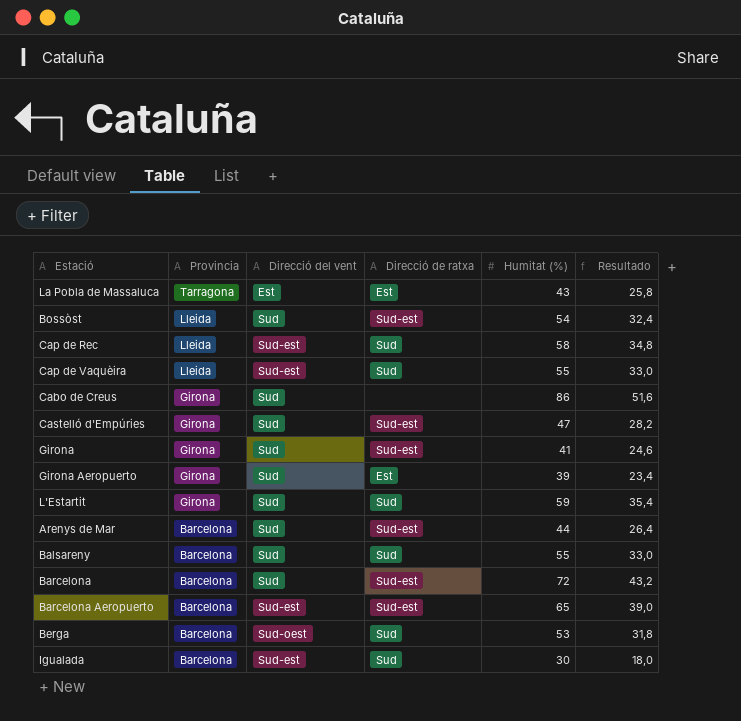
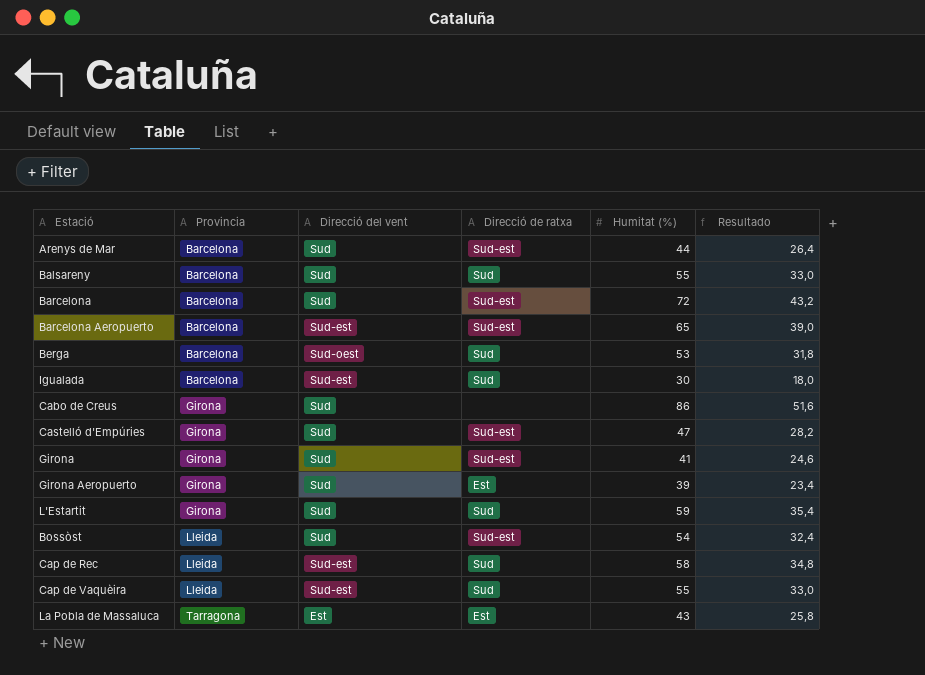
row order: Provincia descending -> Provincia ascending

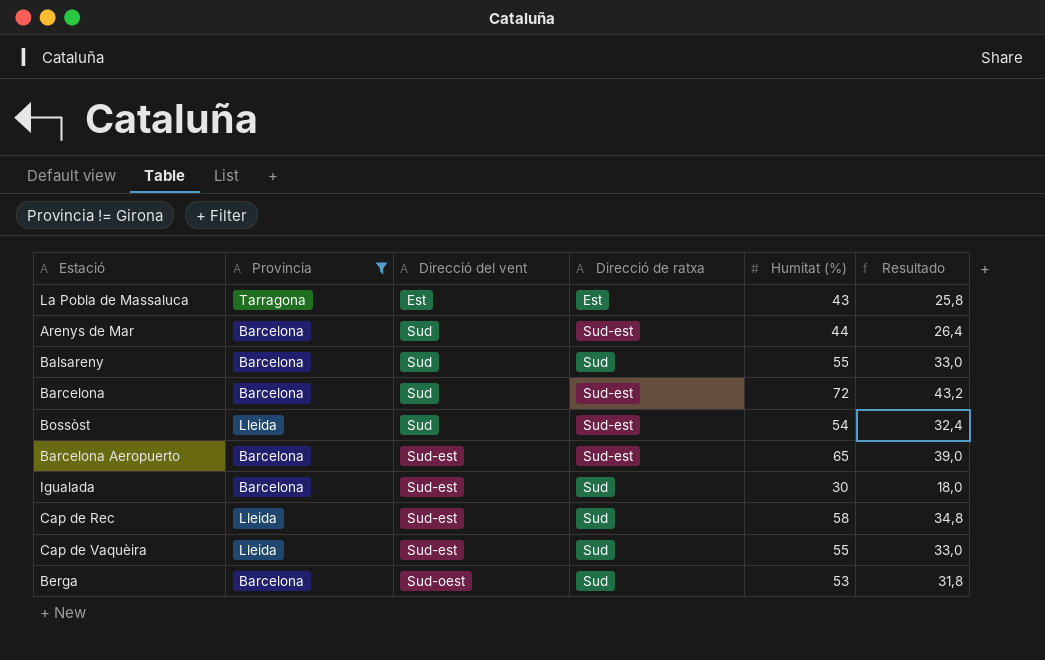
filter: none -> Provincia != Girona
row order: Provincia ascending -> Direcció del vent ascending

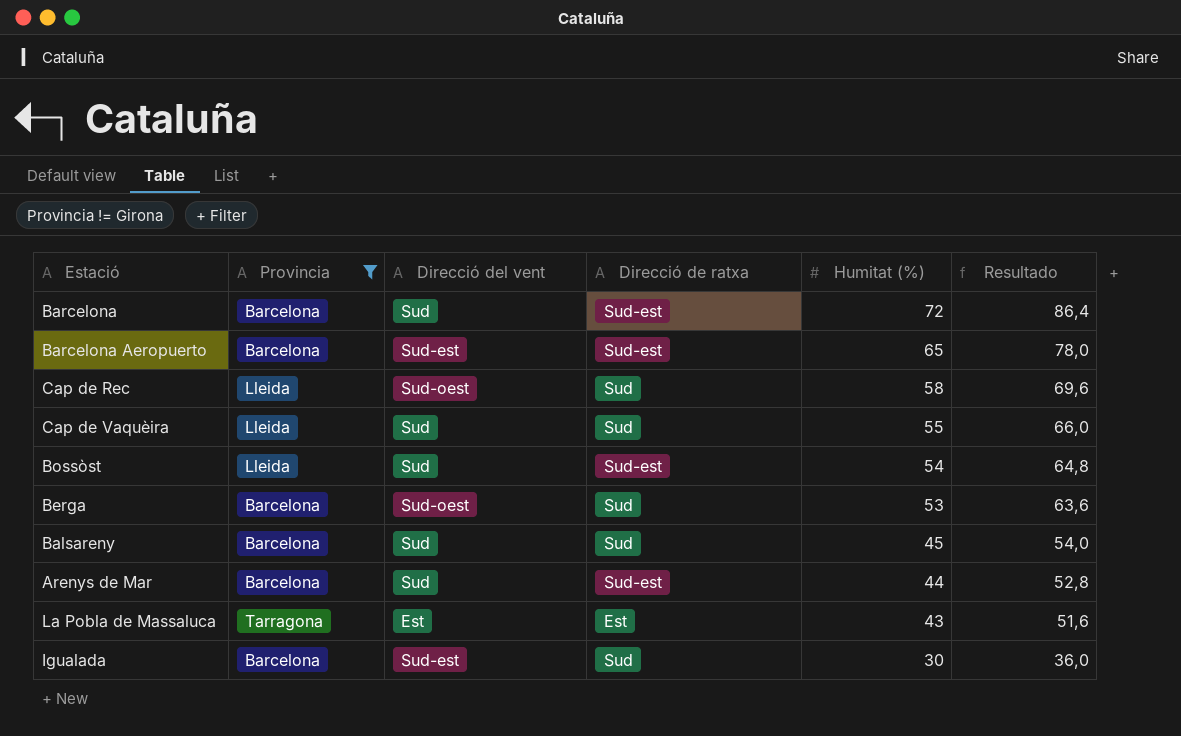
row order: Direcció del vent ascending -> Humitat (%) descending
column Resultado | formula: [Humitat (%)] * 0,6 -> [Humitat (%)] * 1,2
Cap de Rec | Direcció del vent: Sud-est -> Sud-oest
Cap de Vaquèira | Direcció del vent: Sud-est -> Sud
Balsareny | Humitat (%): 55 -> 45

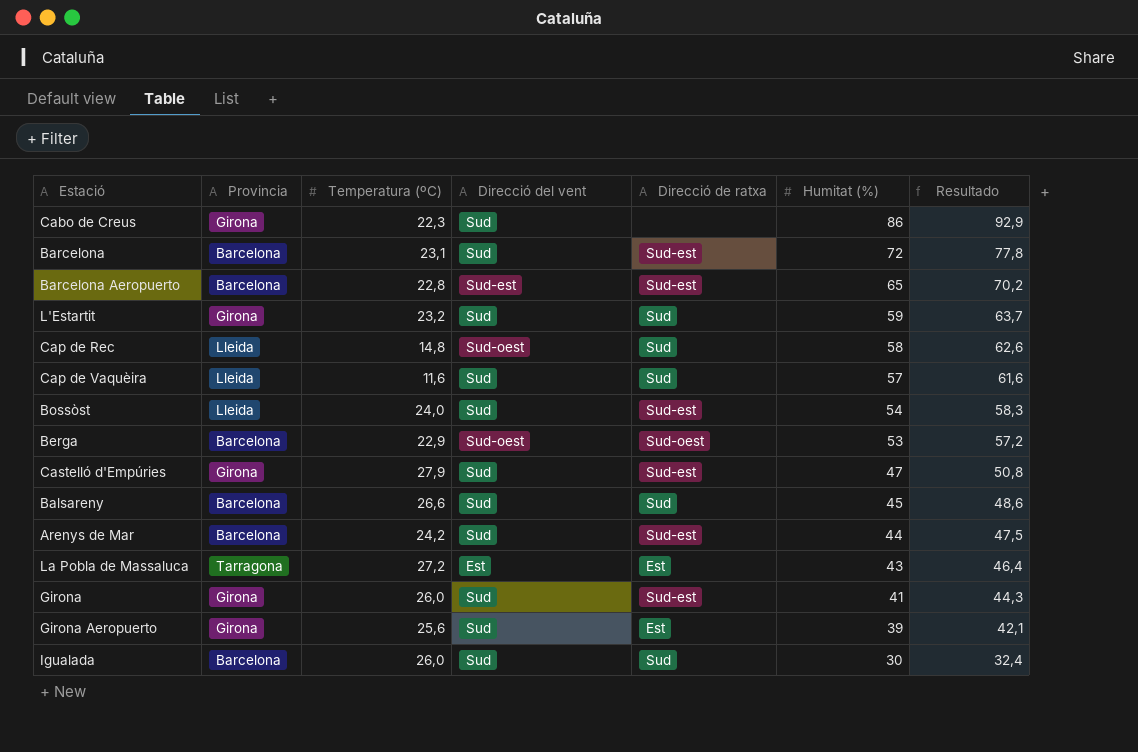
filter: Provincia != Girona -> none
column Temperatura (ºC) | position: none -> 3
column Resultado | formula: [Humitat (%)] * 1,2 -> [Humitat (%)] * 1,08
Cap de Vaquèira | Humitat (%): 55 -> 57
Berga | Direcció de ratxa: Sud -> Sud-oest
Igualada | Direcció del vent: Sud-est -> Sud

